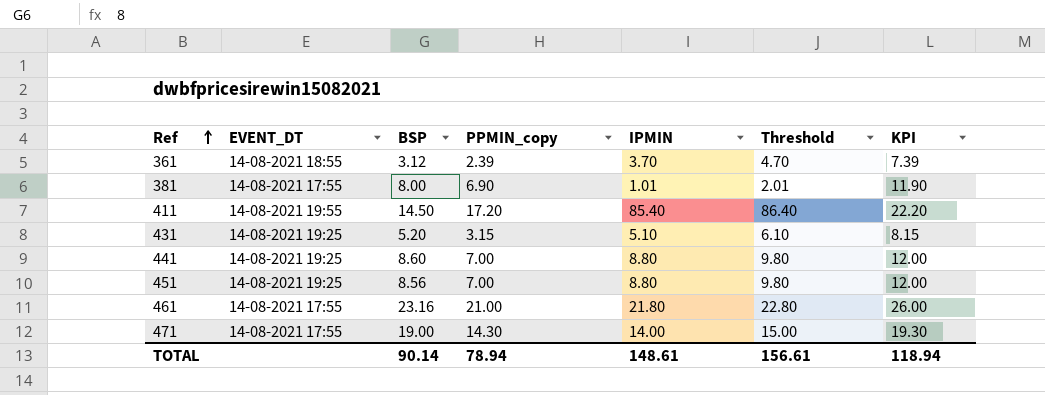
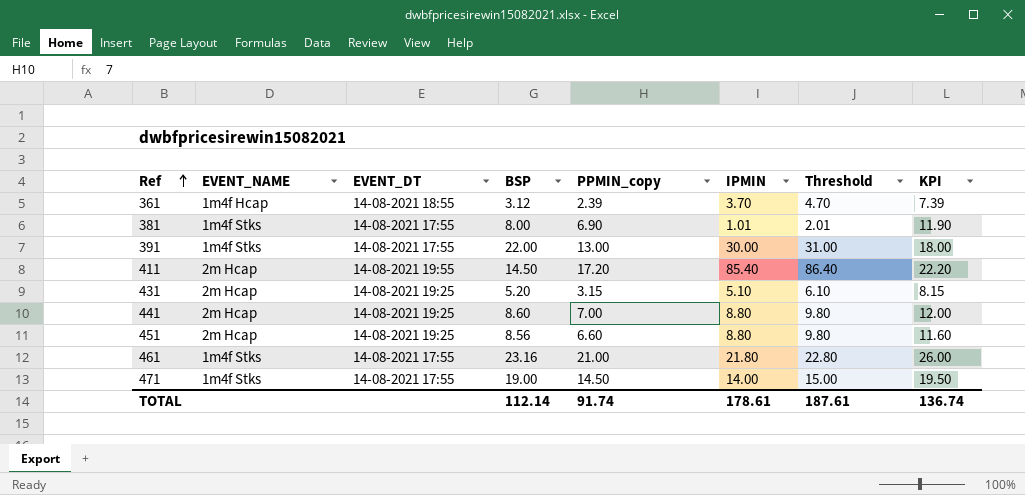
column EVENT_NAME | position: none -> 2
row 391: none -> 1m4f Stks | 14-08-2021 17:55 | 22.00 | 13.00 | 30.00 | 31.00 | 18.00
451 | PPMIN_copy: 7.00 -> 6.60
451 | KPI: 12.00 -> 11.60
471 | PPMIN_copy: 14.30 -> 14.50
471 | KPI: 19.30 -> 19.50
TOTAL | BSP: 90.14 -> 112.14
TOTAL | PPMIN_copy: 78.94 -> 91.74
TOTAL | IPMIN: 148.61 -> 178.61
TOTAL | Threshold: 156.61 -> 187.61
TOTAL | KPI: 118.94 -> 136.74

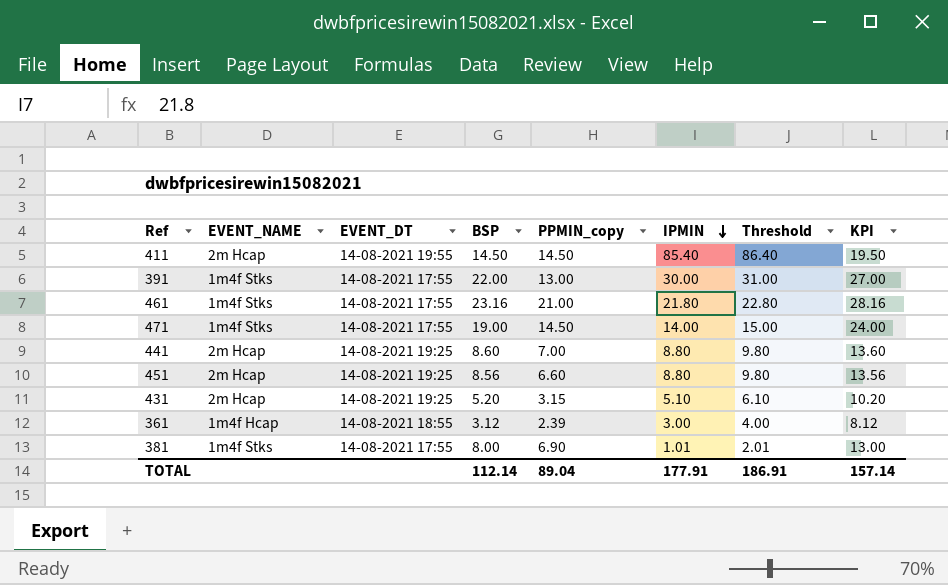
row order: Ref ascending -> IPMIN descending
column KPI | formula: [PPMIN_copy] + 5 -> [BSP] + 5
411 | PPMIN_copy: 17.20 -> 14.50
361 | IPMIN: 3.70 -> 3.00
361 | Threshold: 4.70 -> 4.00
TOTAL | PPMIN_copy: 91.74 -> 89.04
TOTAL | IPMIN: 178.61 -> 177.91
TOTAL | Threshold: 187.61 -> 186.91
TOTAL | KPI: 136.74 -> 157.14

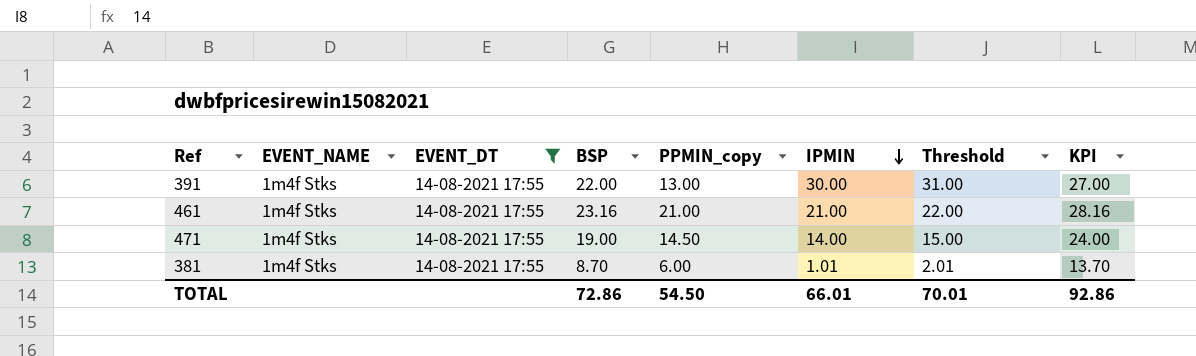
filter: none -> EVENT_DT = 14-08-2021 17:55
461 | IPMIN: 21.80 -> 21.00
461 | Threshold: 22.80 -> 22.00
381 | BSP: 8.00 -> 8.70
381 | PPMIN_copy: 6.90 -> 6.00
381 | KPI: 13.00 -> 13.70
TOTAL | BSP: 112.14 -> 72.86
TOTAL | PPMIN_copy: 89.04 -> 54.50
TOTAL | IPMIN: 177.91 -> 66.01
TOTAL | Threshold: 186.91 -> 70.01
TOTAL | KPI: 157.14 -> 92.86

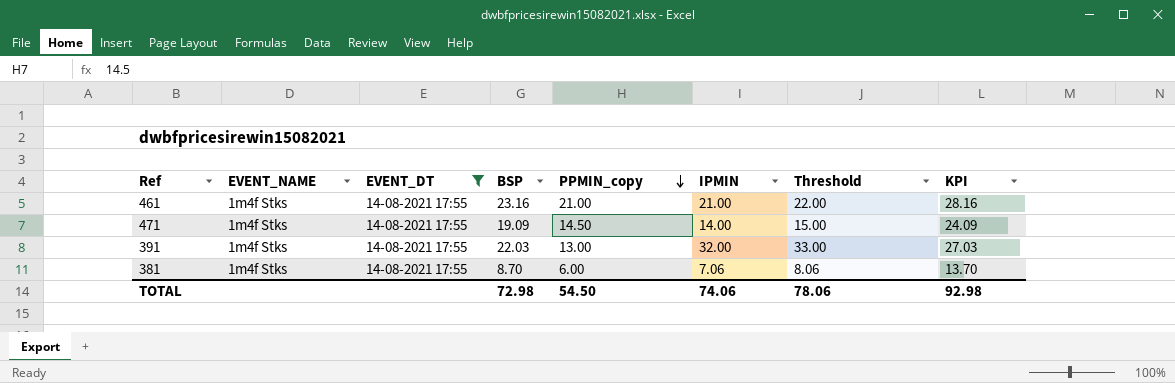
row order: IPMIN descending -> PPMIN_copy descending
471 | BSP: 19.00 -> 19.09
471 | KPI: 24.00 -> 24.09
391 | BSP: 22.00 -> 22.03
391 | IPMIN: 30.00 -> 32.00
391 | Threshold: 31.00 -> 33.00
391 | KPI: 27.00 -> 27.03
381 | IPMIN: 1.01 -> 7.06
381 | Threshold: 2.01 -> 8.06
TOTAL | BSP: 72.86 -> 72.98
TOTAL | IPMIN: 66.01 -> 74.06
TOTAL | Threshold: 70.01 -> 78.06
TOTAL | KPI: 92.86 -> 92.98

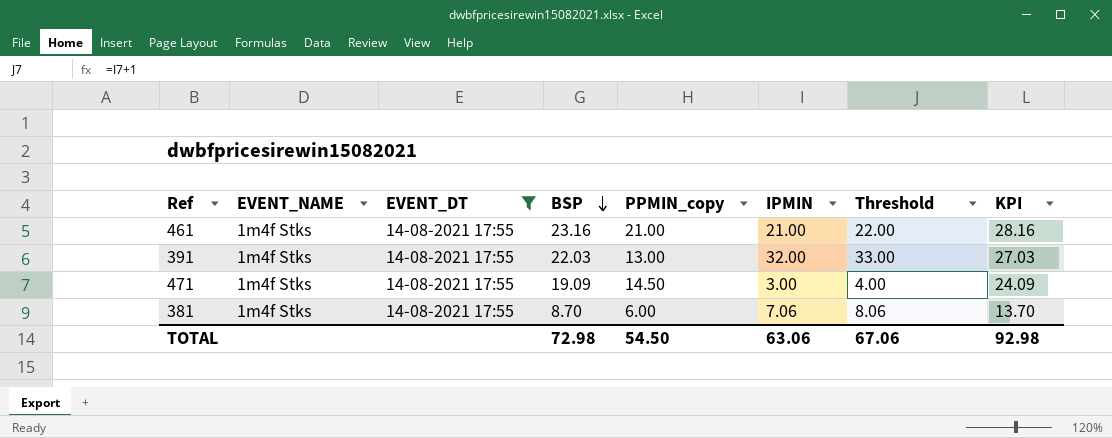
row order: PPMIN_copy descending -> BSP descending
471 | IPMIN: 14.00 -> 3.00
471 | Threshold: 15.00 -> 4.00
TOTAL | IPMIN: 74.06 -> 63.06
TOTAL | Threshold: 78.06 -> 67.06

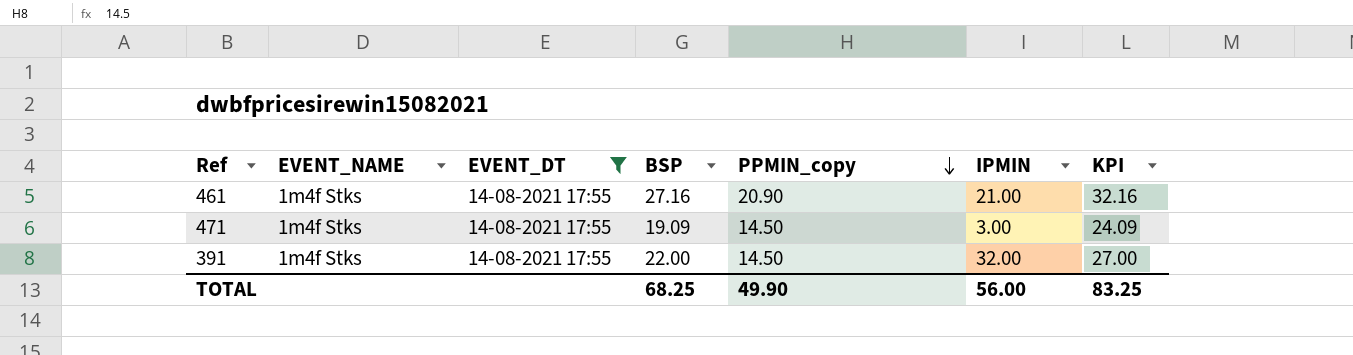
row order: BSP descending -> PPMIN_copy descending
column Threshold | formula: [IPMIN] + 1 -> none
row 381: 1m4f Stks | 14-08-2021 17:55 | 8.70 | 6.00 | 7.06 | 8.06 | 13.70 -> none
461 | BSP: 23.16 -> 27.16
461 | PPMIN_copy: 21.00 -> 20.90
461 | KPI: 28.16 -> 32.16
391 | BSP: 22.03 -> 22.00
391 | PPMIN_copy: 13.00 -> 14.50
391 | KPI: 27.03 -> 27.00
TOTAL | BSP: 72.98 -> 68.25
TOTAL | PPMIN_copy: 54.50 -> 49.90
TOTAL | IPMIN: 63.06 -> 56.00
TOTAL | KPI: 92.98 -> 83.25

